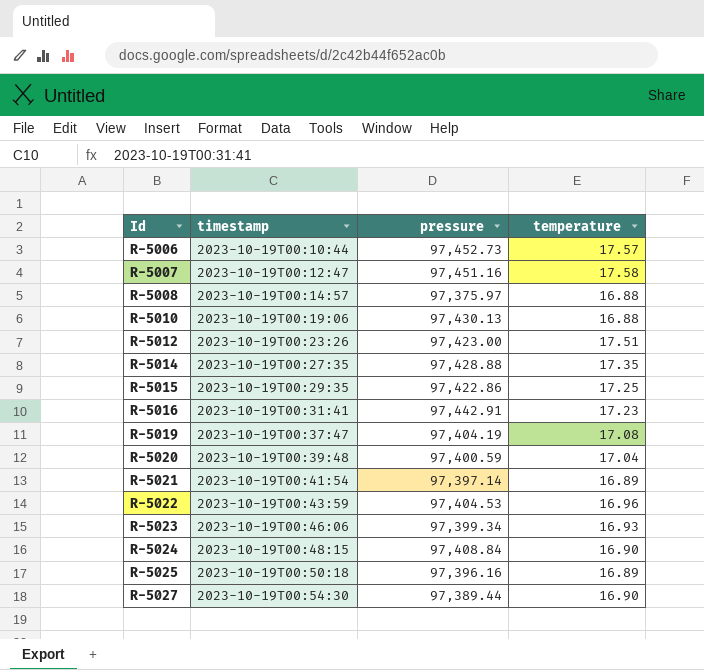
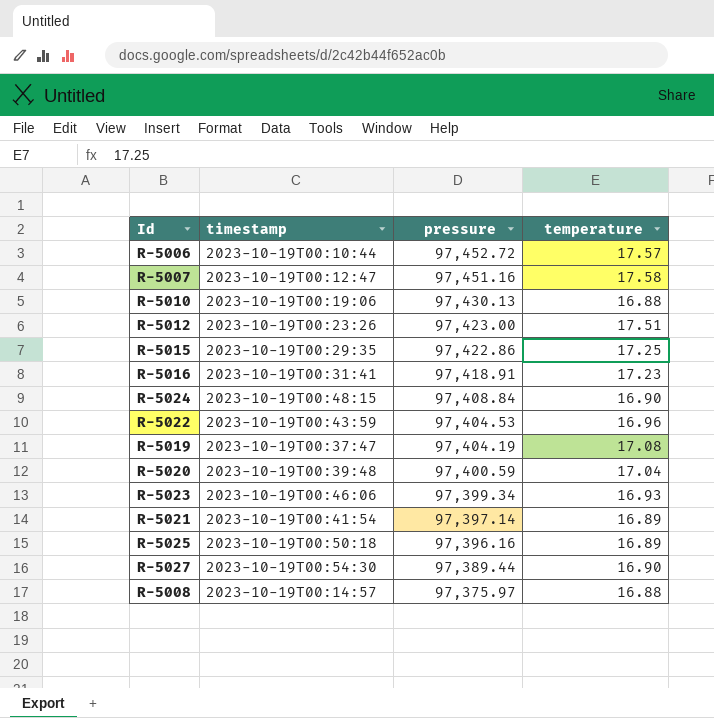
row order: Id ascending -> pressure descending
row R-5014: 2023-10-19T00:27:35 | 97,428.88 | 17.35 -> none
R-5006 | pressure: 97,452.73 -> 97,452.72
R-5016 | pressure: 97,442.91 -> 97,418.91

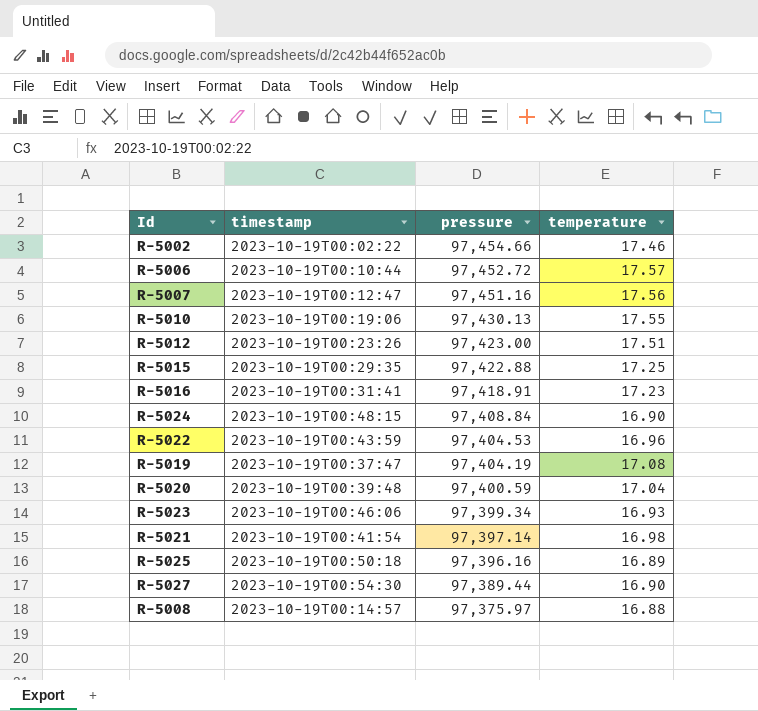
row R-5002: none -> 2023-10-19T00:02:22 | 97,454.66 | 17.46
R-5007 | temperature: 17.58 -> 17.56
R-5010 | temperature: 16.88 -> 17.55
R-5015 | pressure: 97,422.86 -> 97,422.88
R-5021 | temperature: 16.89 -> 16.98

